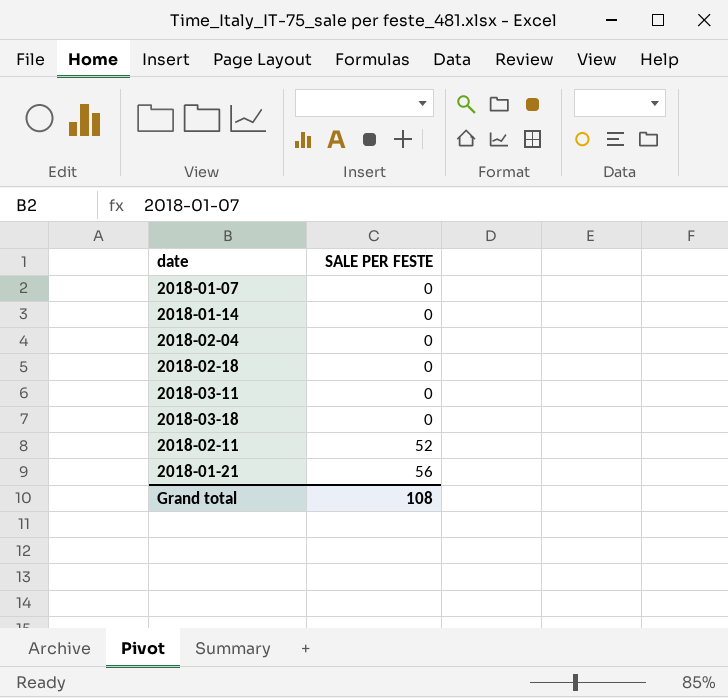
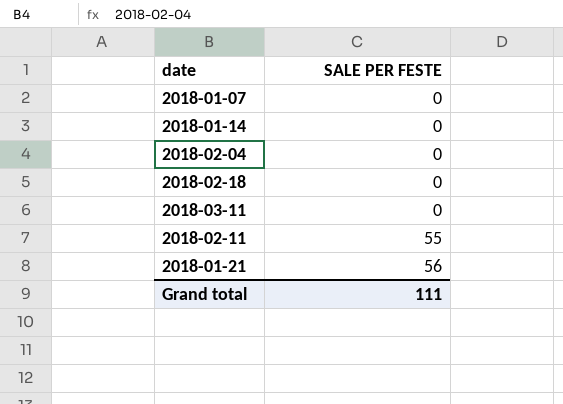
row 2018-03-18: 0 -> none
2018-02-11 | SALE PER FESTE: 52 -> 55
Grand total | SALE PER FESTE: 108 -> 111

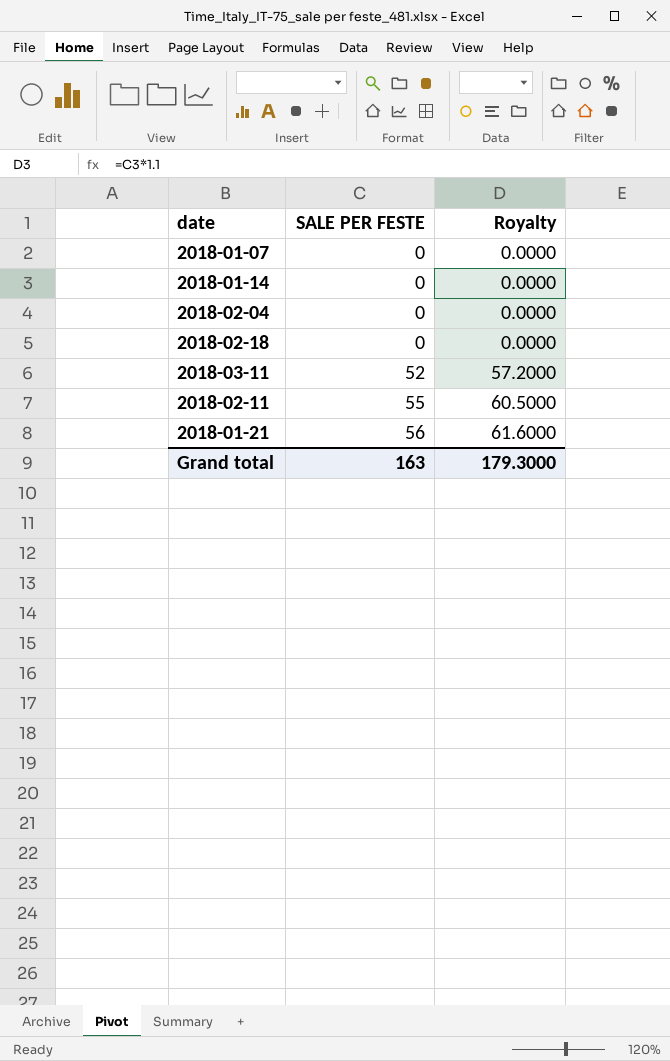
column Royalty | formula: none -> [SALE PER FESTE] * 1.1
2018-03-11 | SALE PER FESTE: 0 -> 52
Grand total | SALE PER FESTE: 111 -> 163

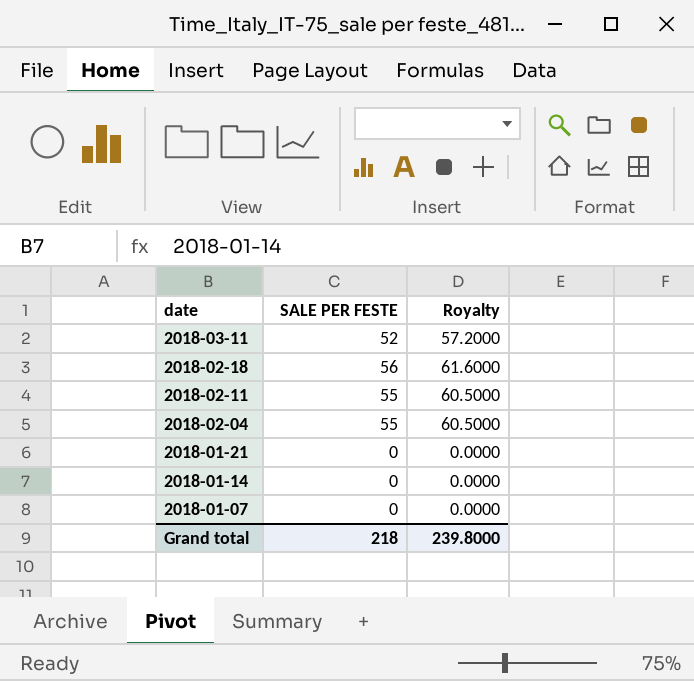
row order: SALE PER FESTE ascending -> date descending
2018-02-18 | SALE PER FESTE: 0 -> 56
2018-02-18 | Royalty: 0.0000 -> 61.6000
2018-02-04 | SALE PER FESTE: 0 -> 55
2018-02-04 | Royalty: 0.0000 -> 60.5000
2018-01-21 | SALE PER FESTE: 56 -> 0
2018-01-21 | Royalty: 61.6000 -> 0.0000
Grand total | SALE PER FESTE: 163 -> 218
Grand total | Royalty: 179.3000 -> 239.8000

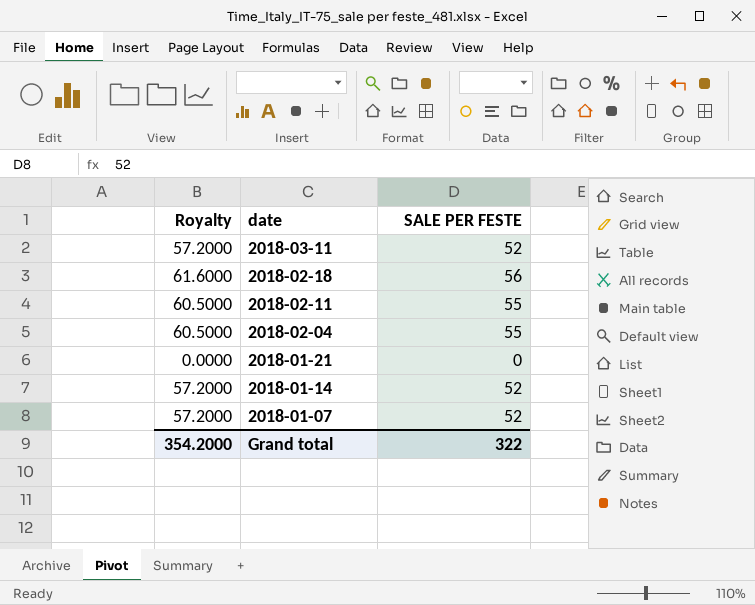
column Royalty | position: 3 -> 1
2018-01-14 | Royalty: 0.0000 -> 57.2000
2018-01-14 | SALE PER FESTE: 0 -> 52
2018-01-07 | Royalty: 0.0000 -> 57.2000
2018-01-07 | SALE PER FESTE: 0 -> 52
Grand total | Royalty: 239.8000 -> 354.2000
Grand total | SALE PER FESTE: 218 -> 322

